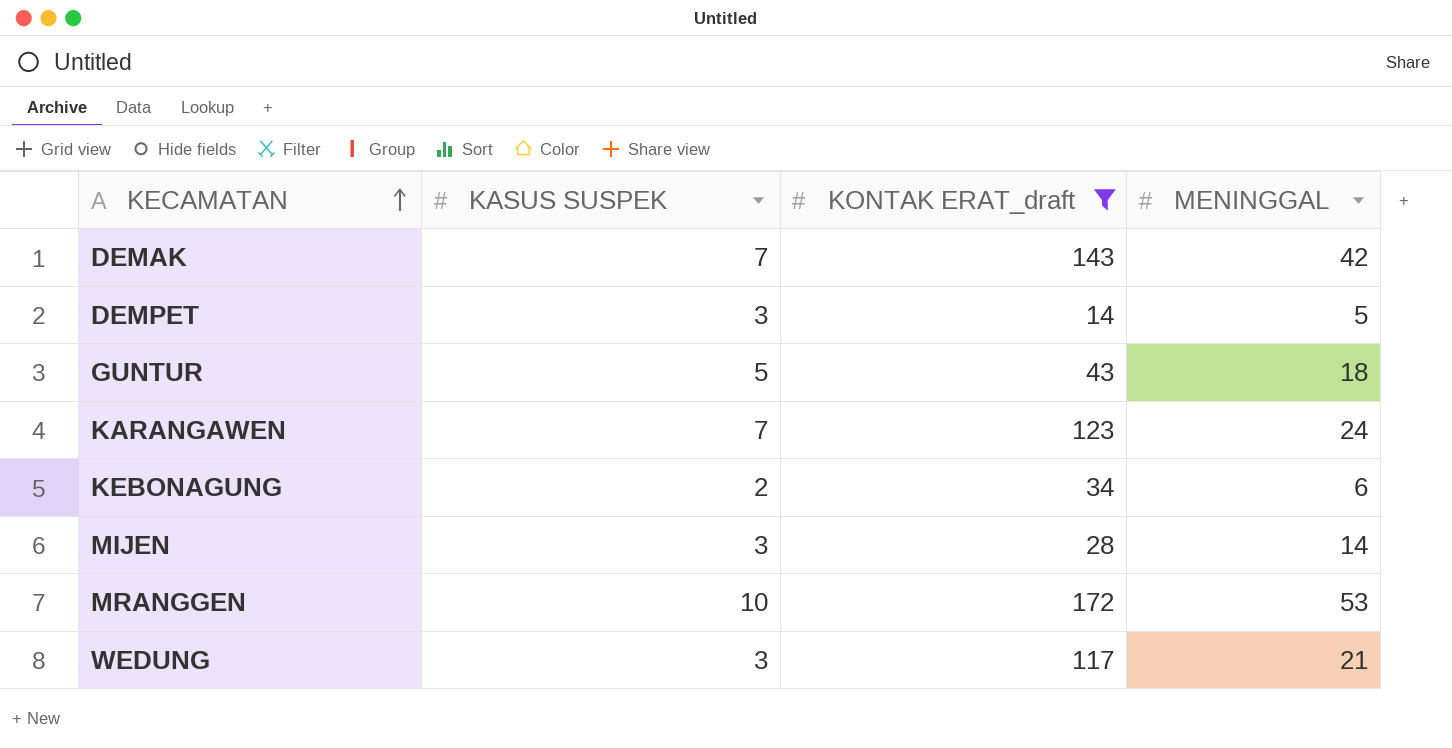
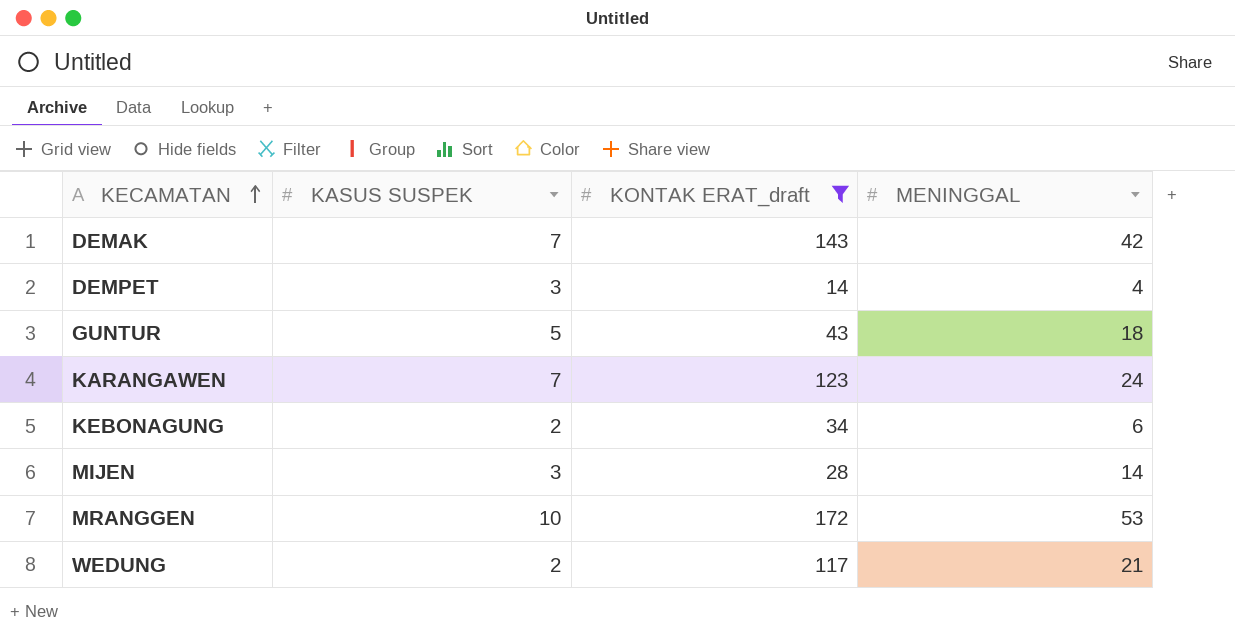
DEMPET | MENINGGAL: 5 -> 4
WEDUNG | KASUS SUSPEK: 3 -> 2

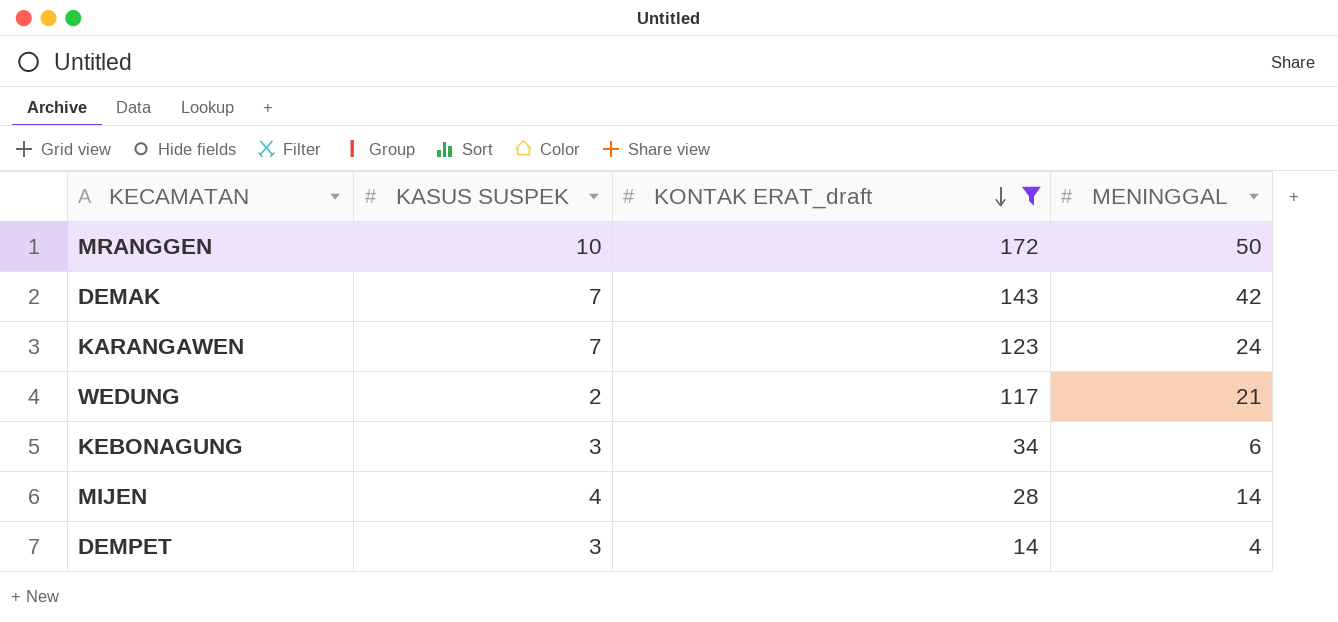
row order: KECAMATAN ascending -> KONTAK ERAT_draft descending
row GUNTUR: 5 | 43 | 18 -> none
MRANGGEN | MENINGGAL: 53 -> 50
KEBONAGUNG | KASUS SUSPEK: 2 -> 3
MIJEN | KASUS SUSPEK: 3 -> 4

